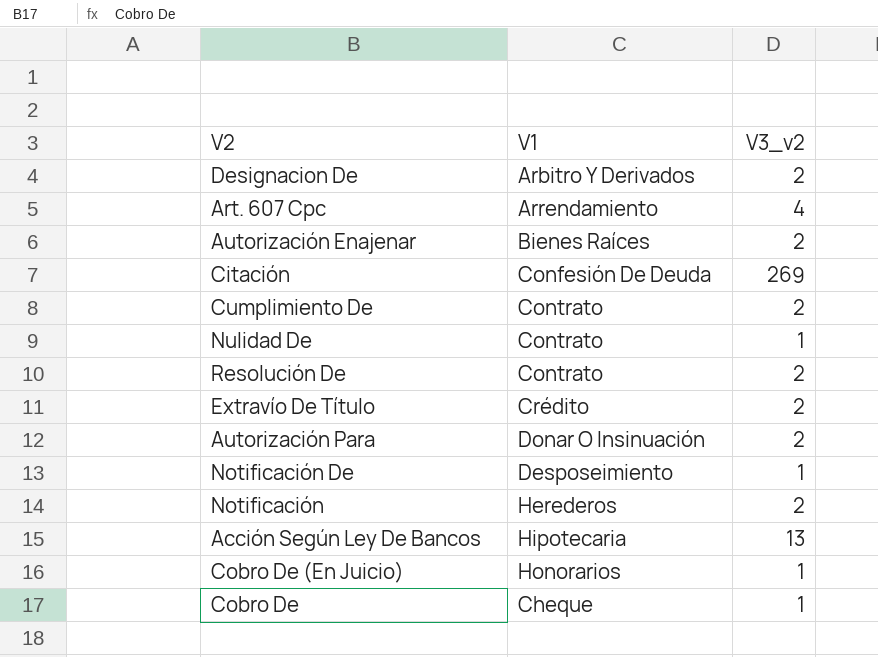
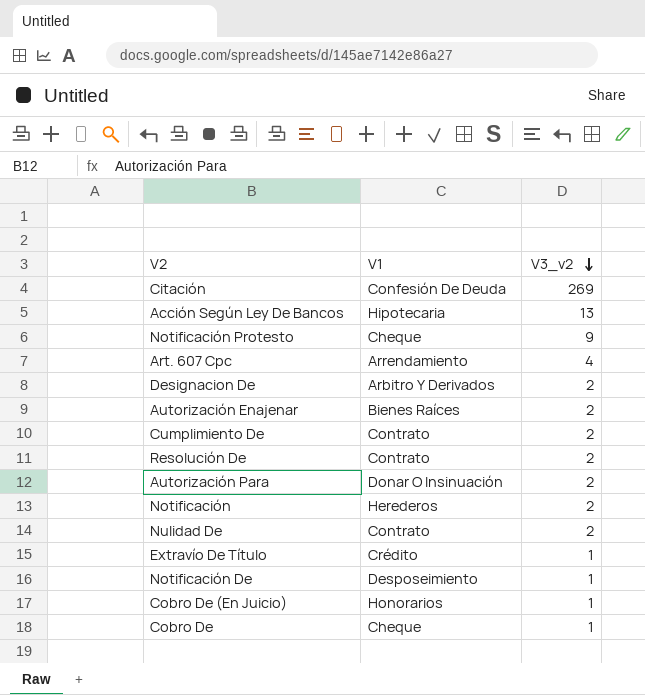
row order: none -> V3_v2 descending
row Notificación Protesto: none -> Cheque | 9
Nulidad De | V3_v2: 1 -> 2
Extravío De Título | V3_v2: 2 -> 1

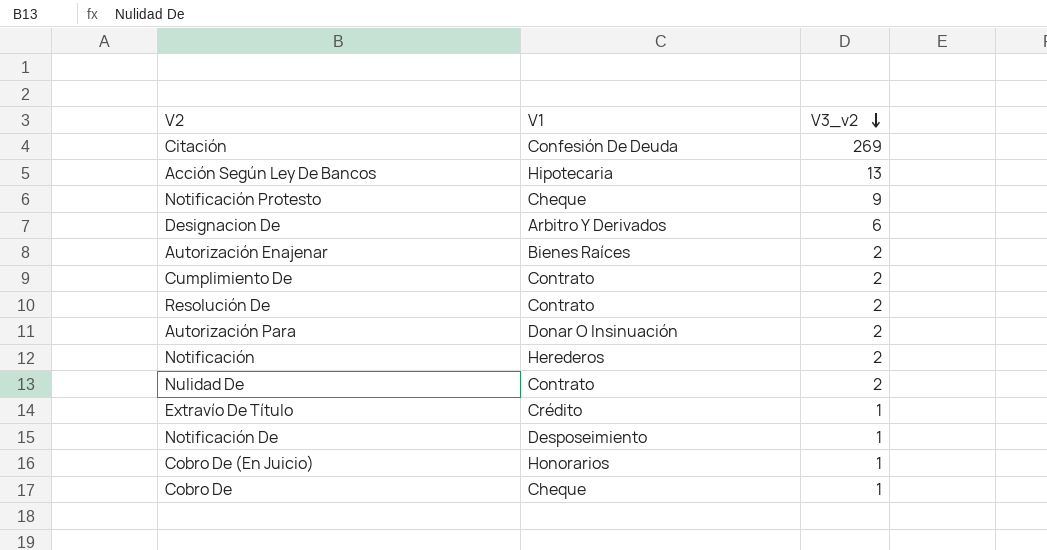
row Art. 607 Cpc: Arrendamiento | 4 -> none
Designacion De | V3_v2: 2 -> 6

